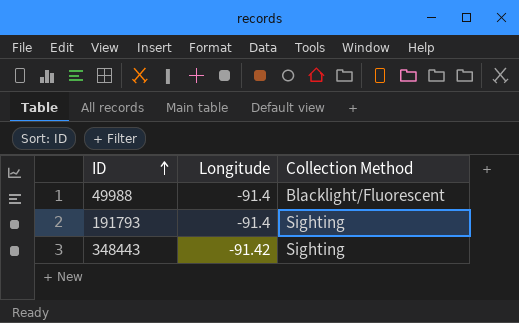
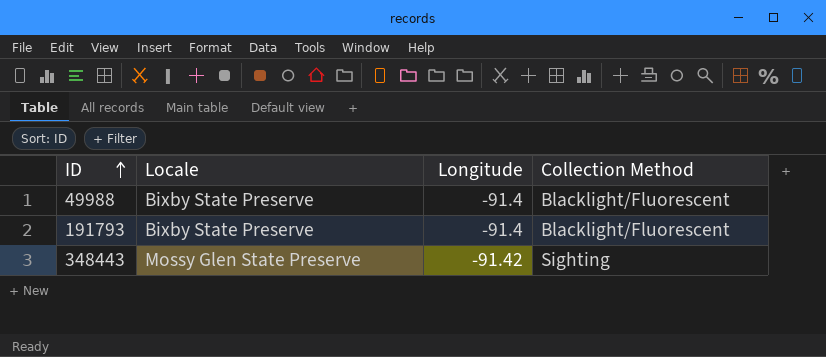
column Locale | position: none -> 2
191793 | Collection Method: Sighting -> Blacklight/Fluorescent

